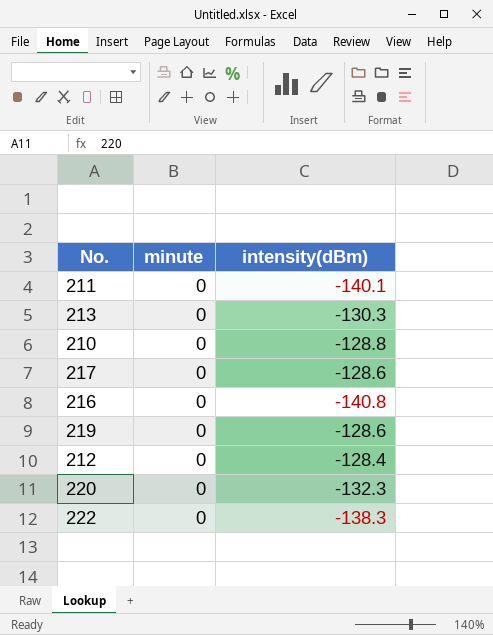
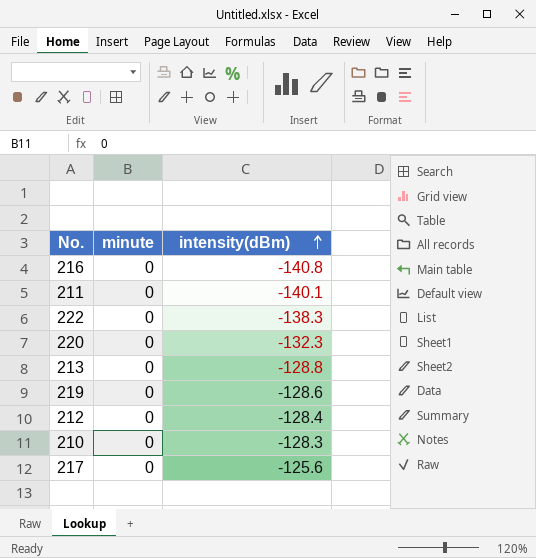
row order: none -> intensity(dBm) ascending
213 | intensity(dBm): -130.3 -> -128.8
210 | intensity(dBm): -128.8 -> -128.3
217 | intensity(dBm): -128.6 -> -125.6

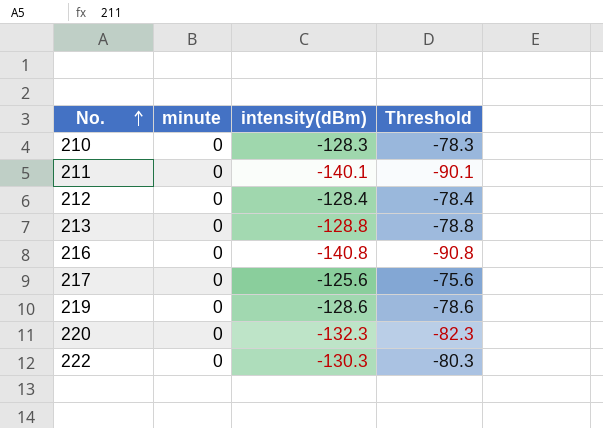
row order: intensity(dBm) ascending -> No. ascending
column Threshold | formula: none -> [intensity(dBm)] + 50
222 | intensity(dBm): -138.3 -> -130.3

